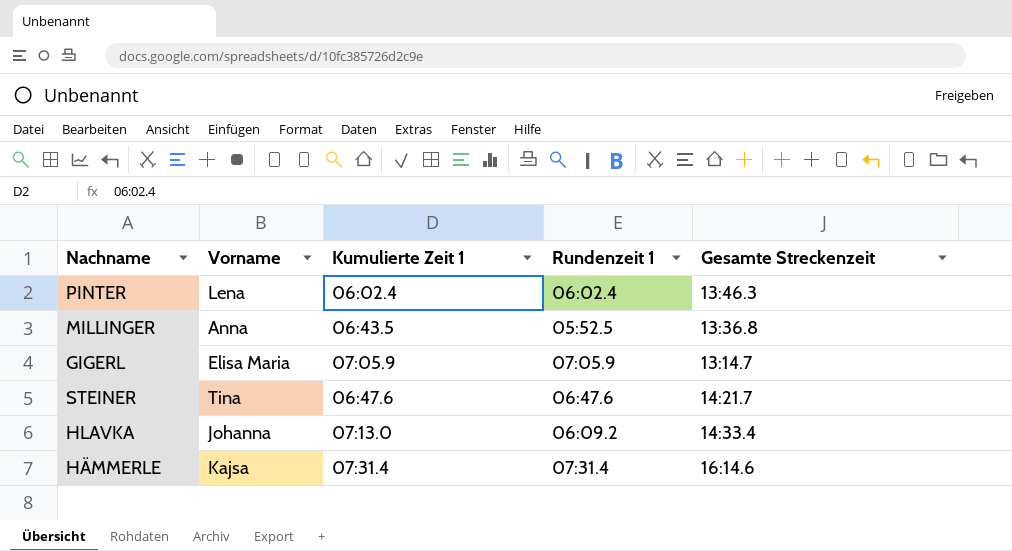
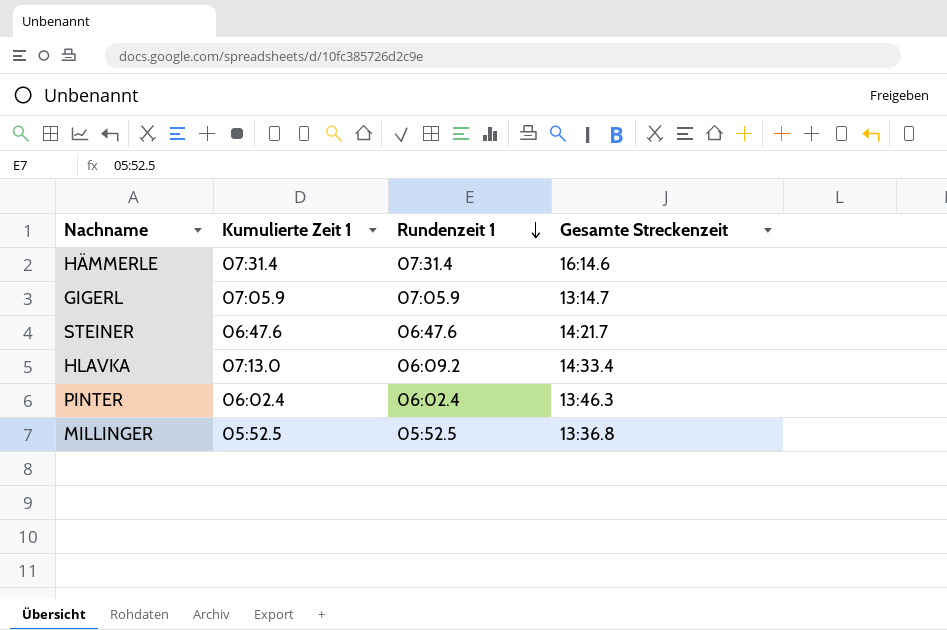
row order: none -> Rundenzeit 1 descending
column Vorname | position: 2 -> none
MILLINGER | Kumulierte Zeit 1: 06:43.5 -> 05:52.5

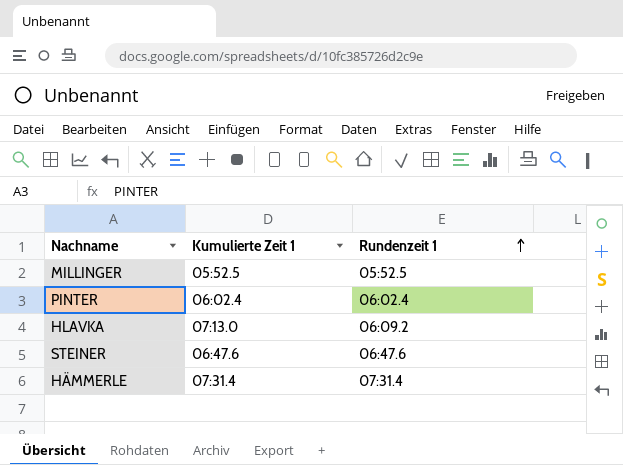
row order: Rundenzeit 1 descending -> Rundenzeit 1 ascending
column Gesamte Streckenzeit | position: 4 -> none
row GIGERL: 07:05.9 | 07:05.9 | 13:14.7 -> none

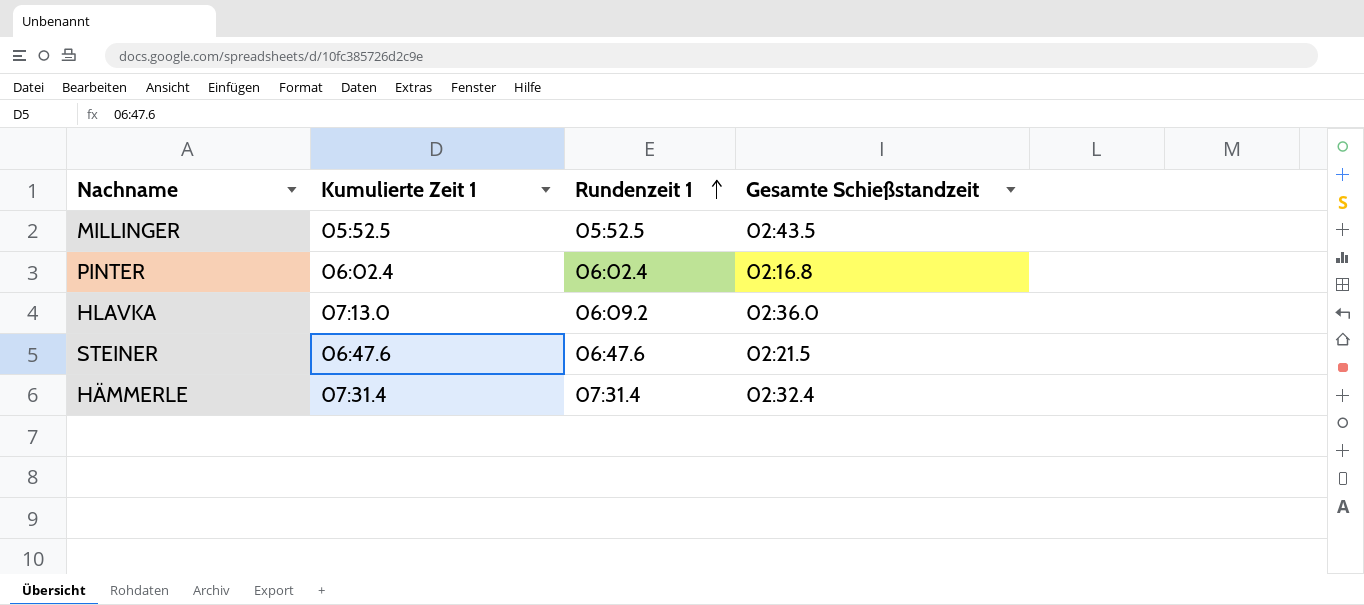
column Gesamte Schießstandzeit | position: none -> 4

